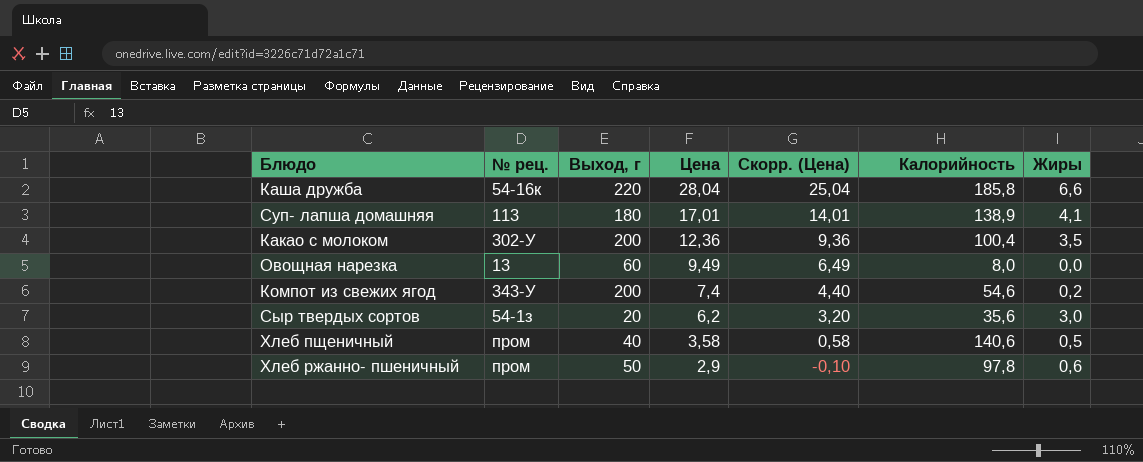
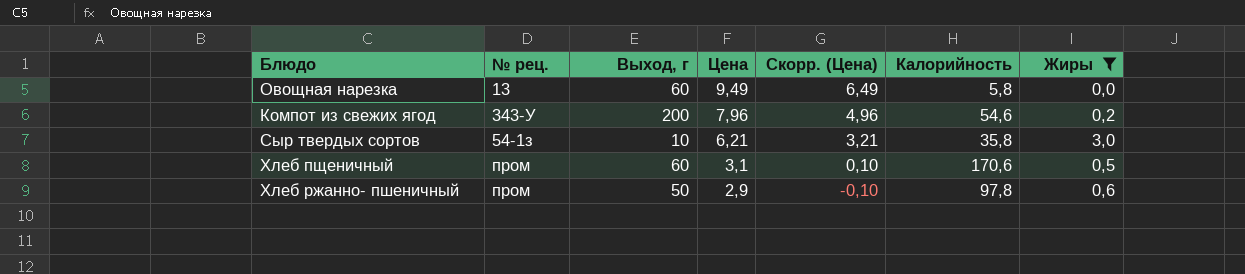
filter: none -> Жиры <= 3,0
Овощная нарезка | Калорийность: 8,0 -> 5,8
Компот из свежих ягод | Цена: 7,4 -> 7,96
Компот из свежих ягод | Скорр. (Цена): 4,40 -> 4,96
Сыр твердых сортов | Выход, г: 20 -> 10
Сыр твердых сортов | Цена: 6,2 -> 6,21
Сыр твердых сортов | Скорр. (Цена): 3,20 -> 3,21
Сыр твердых сортов | Калорийность: 35,6 -> 35,8
Хлеб пщеничный | Выход, г: 40 -> 60
Хлеб пщеничный | Цена: 3,58 -> 3,1
Хлеб пщеничный | Скорр. (Цена): 0,58 -> 0,10
Хлеб пщеничный | Калорийность: 140,6 -> 170,6

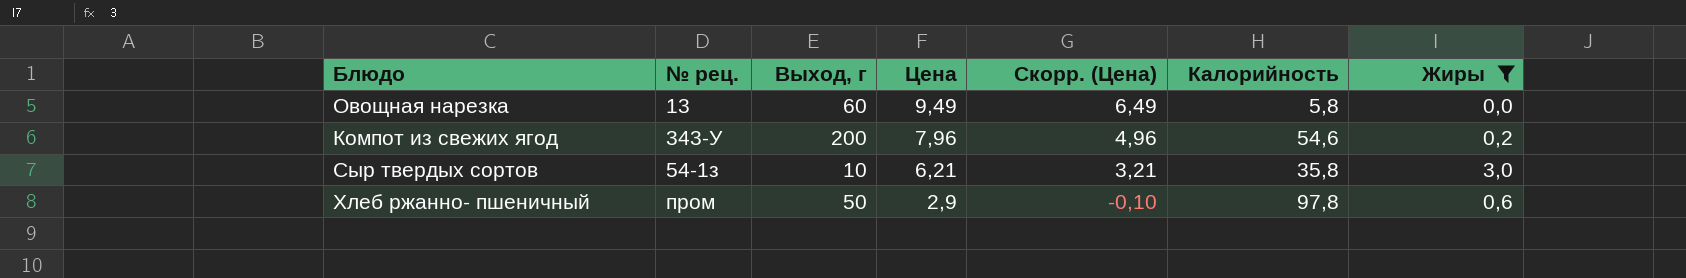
row Хлеб пщеничный: пром | 60 | 3,1 | 0,10 | 170,6 | 0,5 -> none

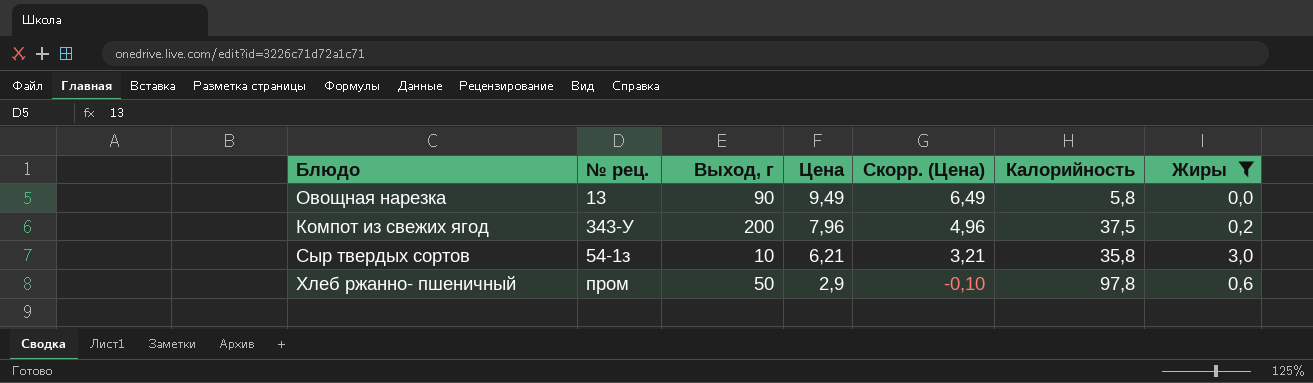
Овощная нарезка | Выход, г: 60 -> 90
Компот из свежих ягод | Калорийность: 54,6 -> 37,5

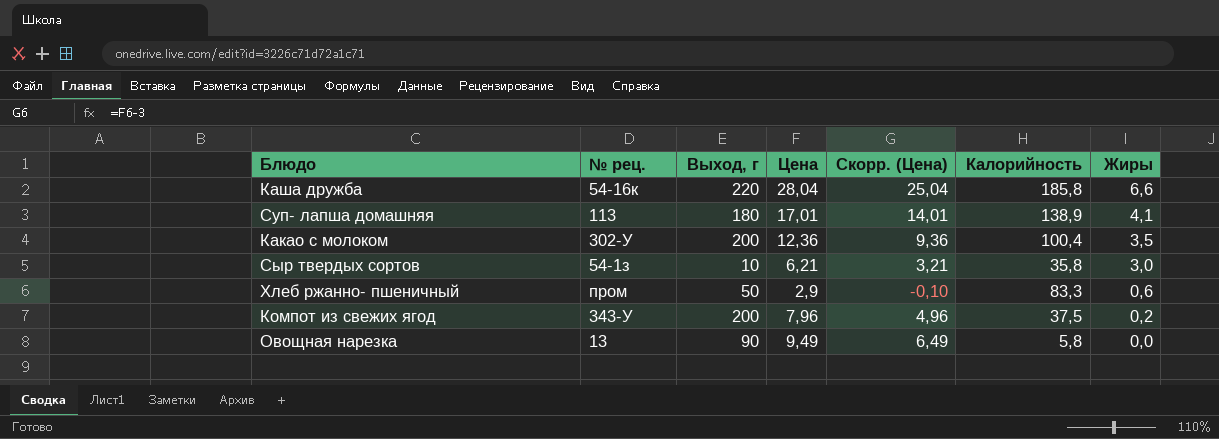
filter: Жиры <= 3,0 -> none
row order: Цена descending -> Жиры descending
Хлеб ржанно- пшеничный | Калорийность: 97,8 -> 83,3

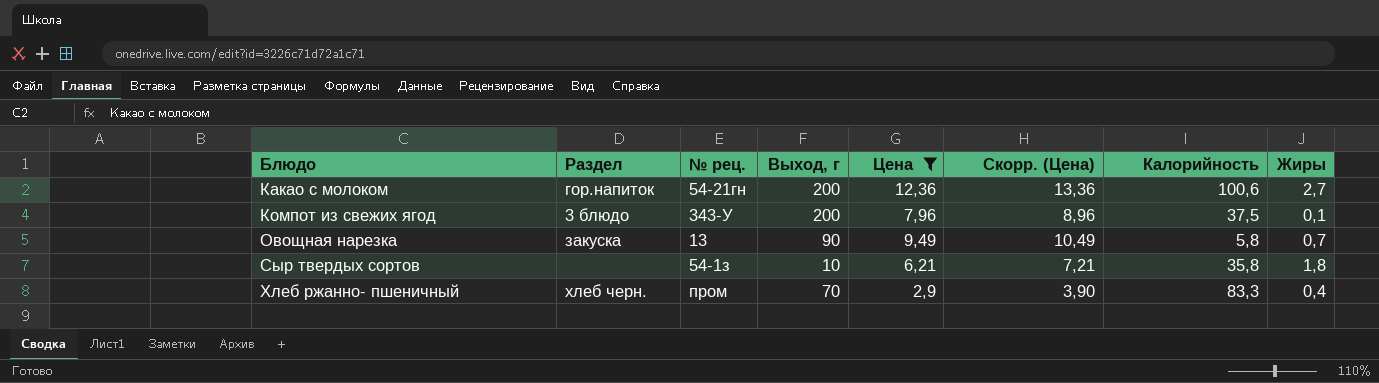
filter: none -> Цена <= 12,36
row order: Жиры descending -> Блюдо ascending
column Раздел | position: none -> 2
column Скорр. (Цена) | formula: [Цена] - 3 -> [Цена] + 1
Какао с молоком | № рец.: 302-У -> 54-21гн
Какао с молоком | Калорийность: 100,4 -> 100,6
Какао с молоком | Жиры: 3,5 -> 2,7
Компот из свежих ягод | Жиры: 0,2 -> 0,1
Овощная нарезка | Жиры: 0,0 -> 0,7
Сыр твердых сортов | Жиры: 3,0 -> 1,8
Хлеб ржанно- пшеничный | Выход, г: 50 -> 70
Хлеб ржанно- пшеничный | Жиры: 0,6 -> 0,4

